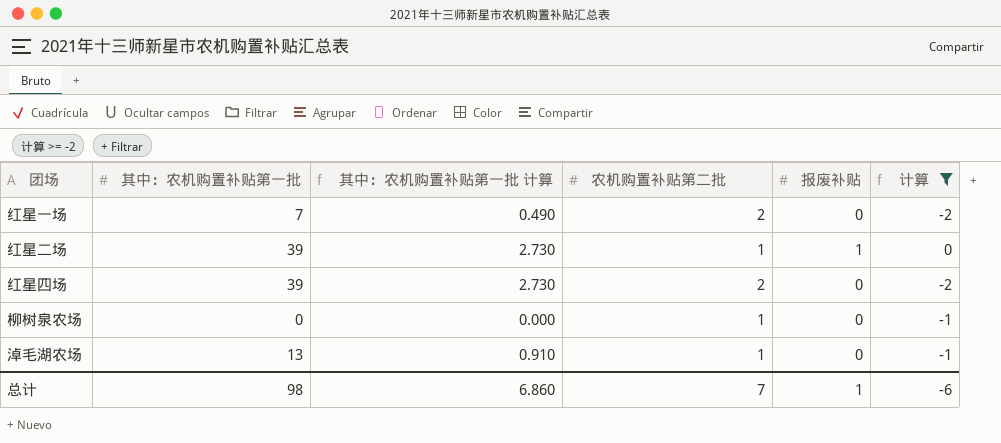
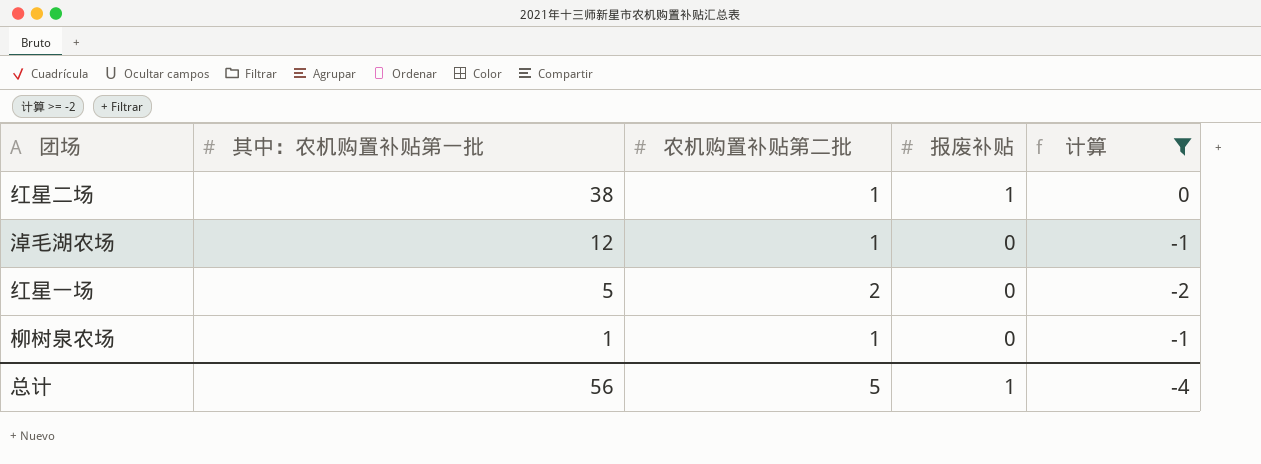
row order: none -> 其中：农机购置补贴第一批 descending
column 其中：农机购置补贴第一批 计算 | formula: [其中：农机购置补贴第一批] * 0.07 -> none
row 红星四场: 39 | 2.730 | 2 | 0 | -2 -> none
红星二场 | 其中：农机购置补贴第一批: 39 -> 38
淖毛湖农场 | 其中：农机购置补贴第一批: 13 -> 12
红星一场 | 其中：农机购置补贴第一批: 7 -> 5
柳树泉农场 | 其中：农机购置补贴第一批: 0 -> 1
总计 | 其中：农机购置补贴第一批: 98 -> 56
总计 | 农机购置补贴第二批: 7 -> 5
总计 | 计算: -6 -> -4

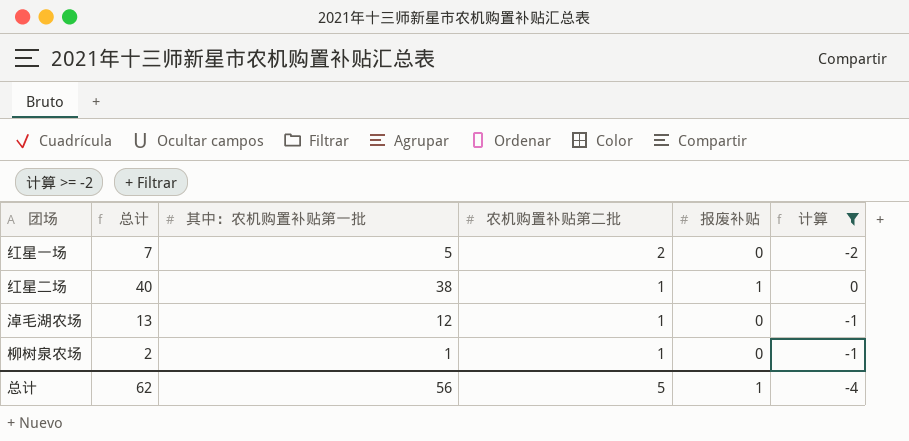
row order: 其中：农机购置补贴第一批 descending -> 农机购置补贴第二批 descending
column 总计 | formula: none -> [其中：农机购置补贴第一批] + [农机购置补贴第二批] + [报废补贴]

